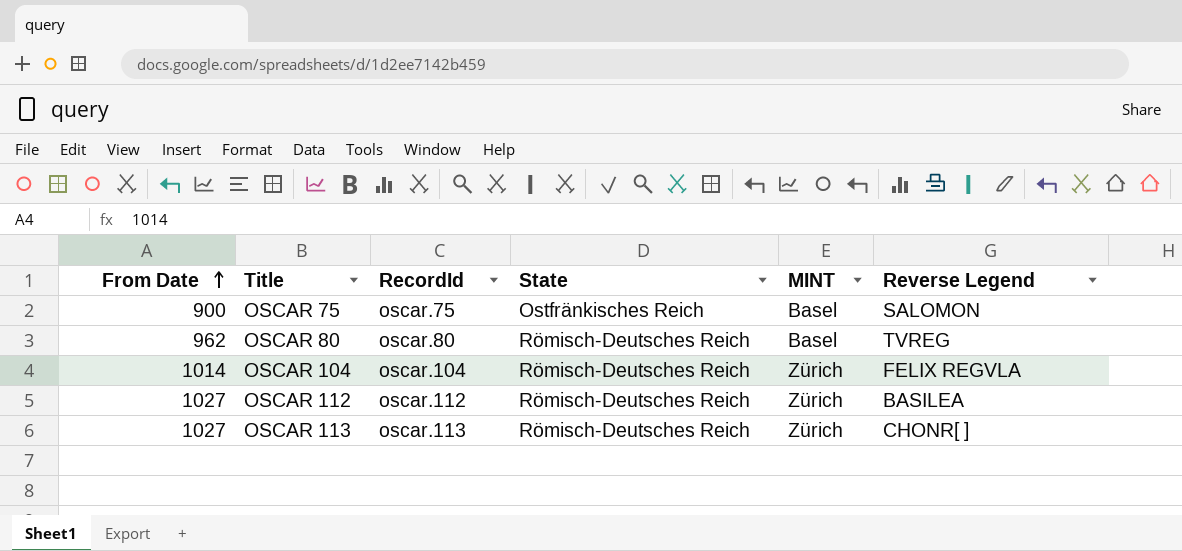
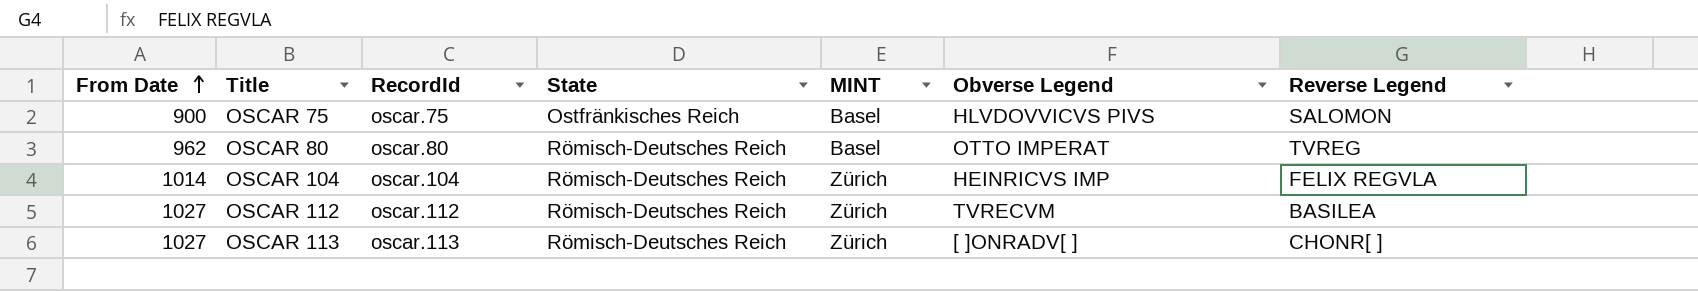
column Obverse Legend | position: none -> 6

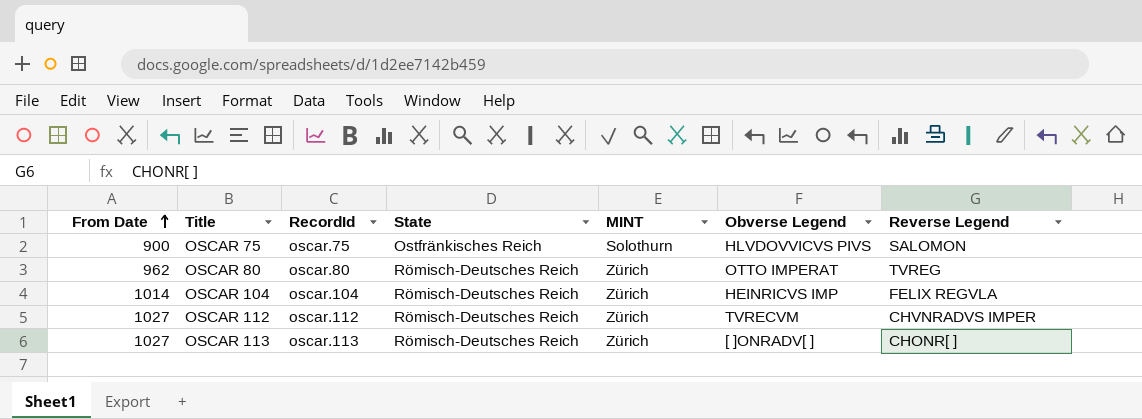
OSCAR 75 | MINT: Basel -> Solothurn
OSCAR 80 | MINT: Basel -> Zürich
OSCAR 112 | Reverse Legend: BASILEA -> CHVNRADVS IMPER

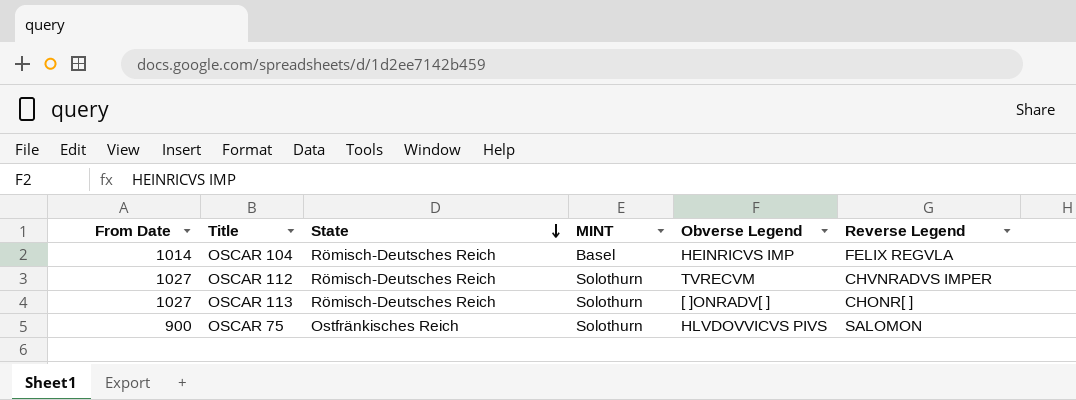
row order: From Date ascending -> State descending
column RecordId | position: 3 -> none
row OSCAR 80: 962 | oscar.80 | Römisch-Deutsches Reich | Zürich | OTTO IMPERAT | TVREG -> none
OSCAR 104 | MINT: Zürich -> Basel
OSCAR 112 | MINT: Zürich -> Solothurn
OSCAR 113 | MINT: Zürich -> Solothurn

